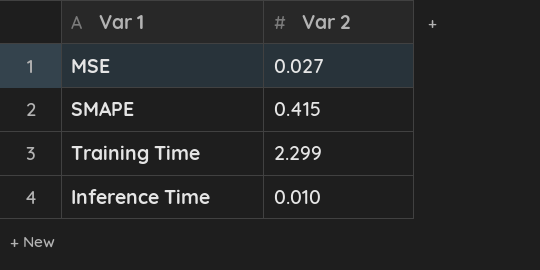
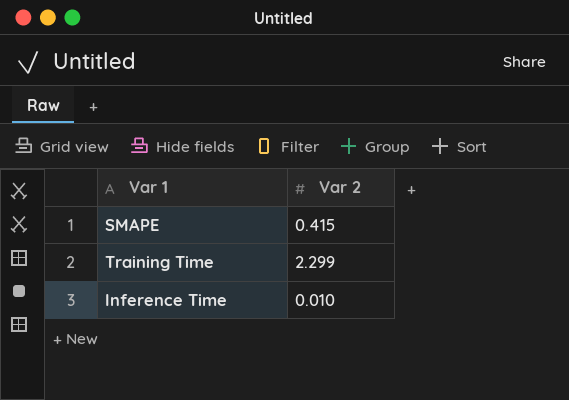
row MSE: 0.027 -> none

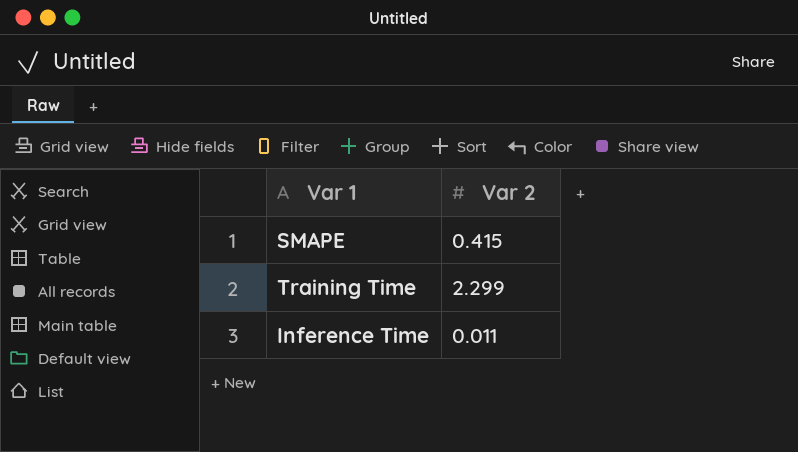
Inference Time | Var 2: 0.010 -> 0.011

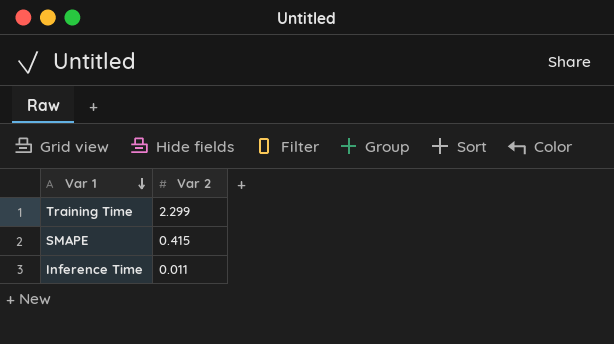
row order: none -> Var 1 descending

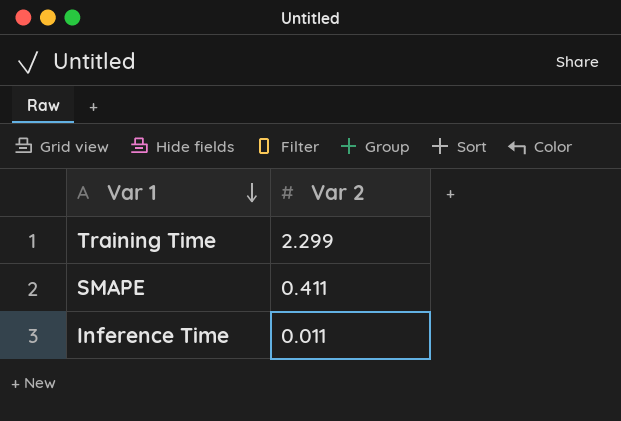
SMAPE | Var 2: 0.415 -> 0.411

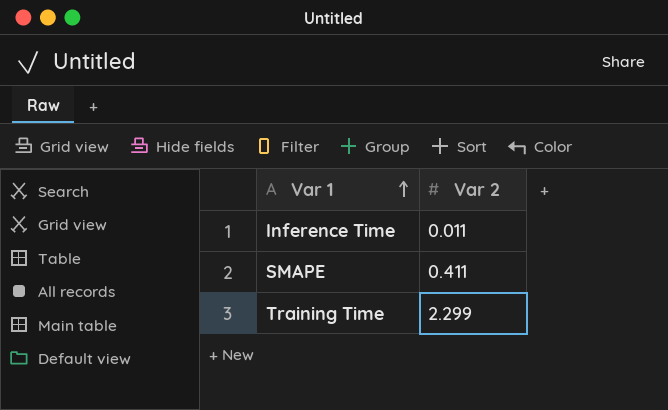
row order: Var 1 descending -> Var 1 ascending

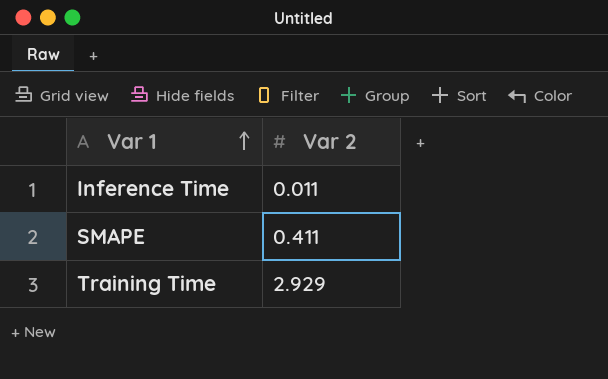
Training Time | Var 2: 2.299 -> 2.929

